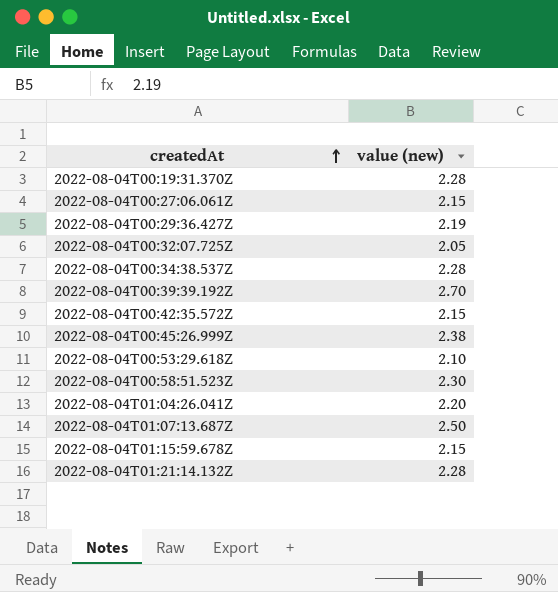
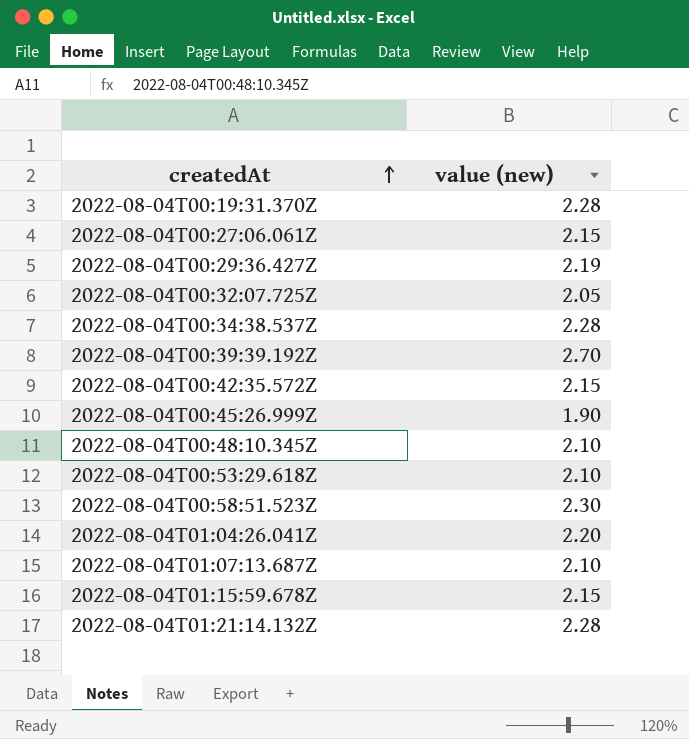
2022-08-04T00:45:26.999Z | value (new): 2.38 -> 1.90
row 2022-08-04T00:48:10.345Z: none -> 2.10
2022-08-04T01:07:13.687Z | value (new): 2.50 -> 2.10

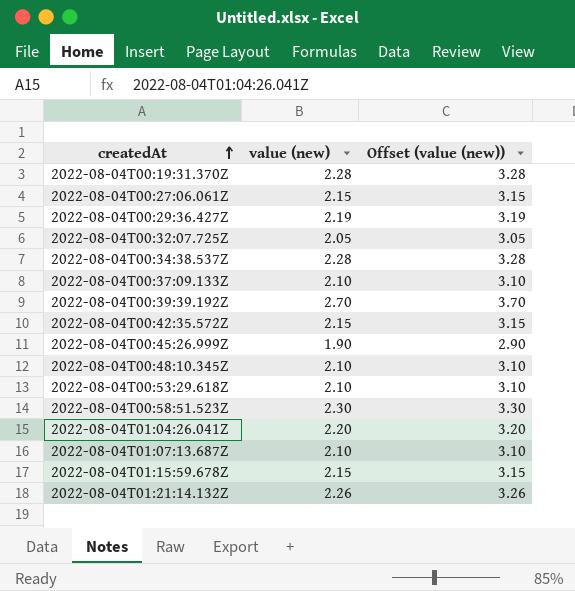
column Offset (value (new)) | formula: none -> [value (new)] + 1
row 2022-08-04T00:37:09.133Z: none -> 2.10 | 3.10
2022-08-04T01:21:14.132Z | value (new): 2.28 -> 2.26

